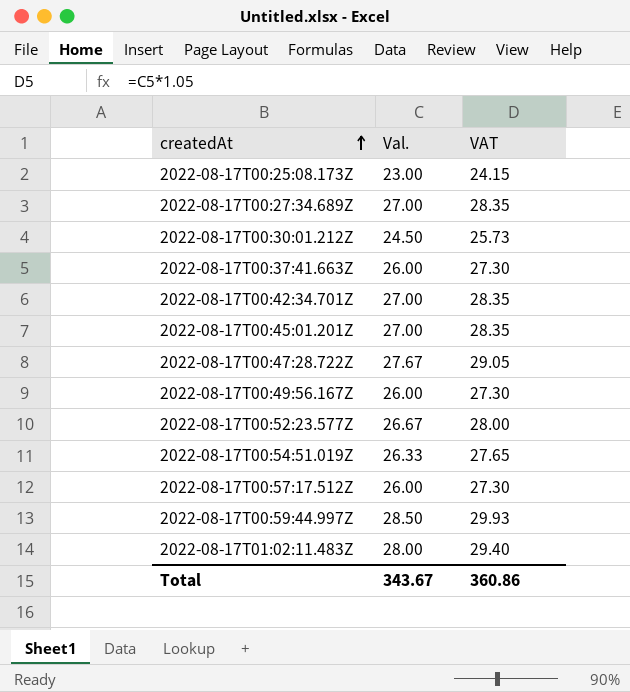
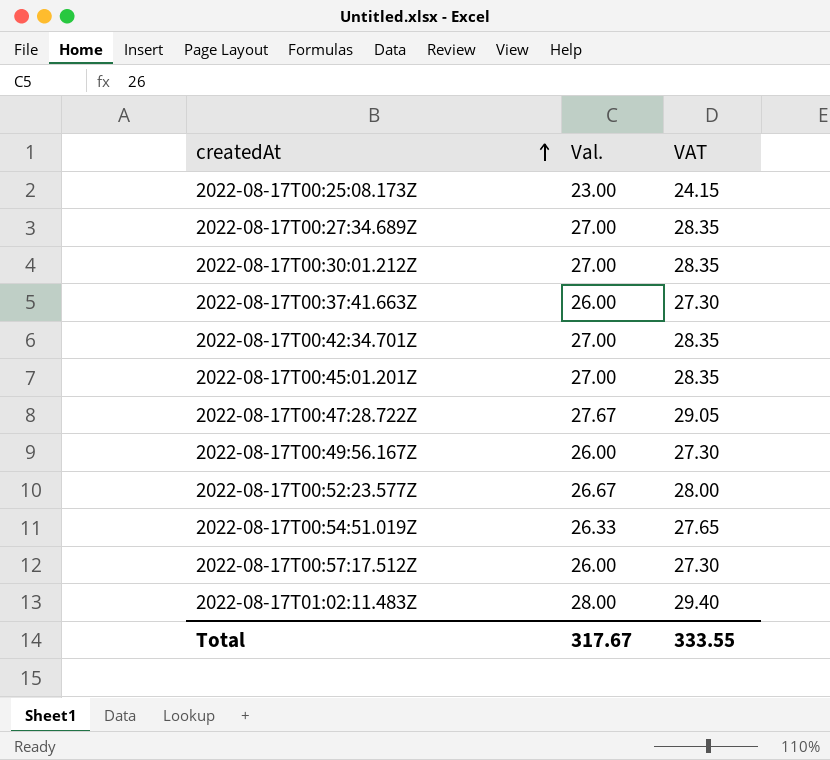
row 2022-08-17T00:59:44.997Z: 28.50 | 29.93 -> none
2022-08-17T00:30:01.212Z | Val.: 24.50 -> 27.00
2022-08-17T00:30:01.212Z | VAT: 25.73 -> 28.35
Total | Val.: 343.67 -> 317.67
Total | VAT: 360.86 -> 333.55

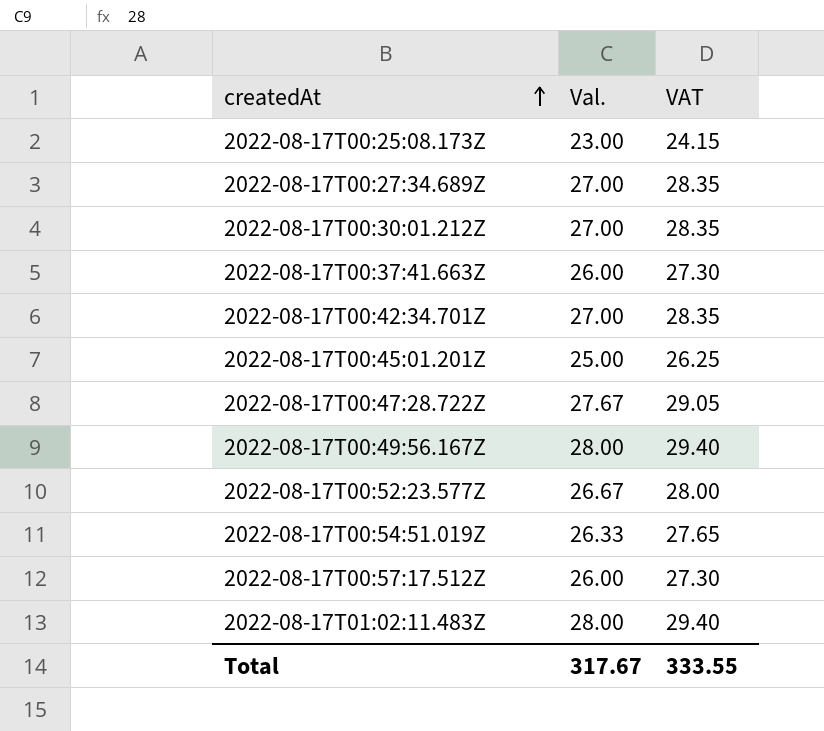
2022-08-17T00:45:01.201Z | Val.: 27.00 -> 25.00
2022-08-17T00:45:01.201Z | VAT: 28.35 -> 26.25
2022-08-17T00:49:56.167Z | Val.: 26.00 -> 28.00
2022-08-17T00:49:56.167Z | VAT: 27.30 -> 29.40

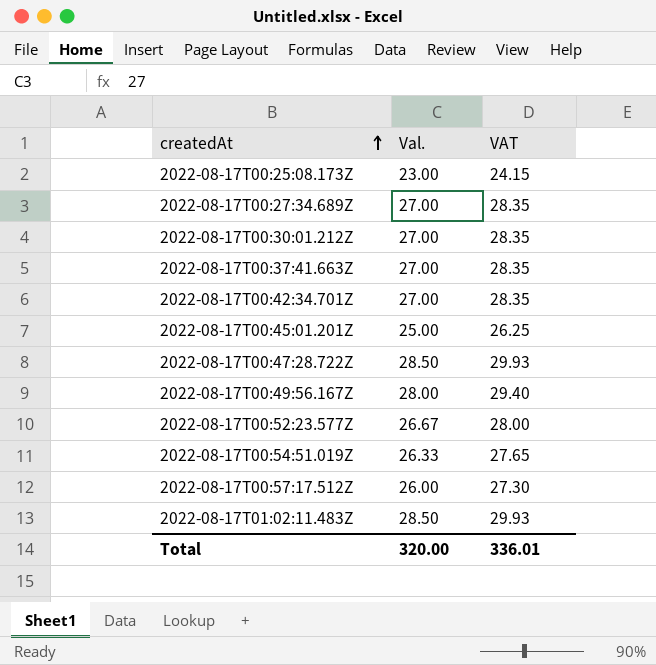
2022-08-17T00:37:41.663Z | Val.: 26.00 -> 27.00
2022-08-17T00:37:41.663Z | VAT: 27.30 -> 28.35
2022-08-17T00:47:28.722Z | Val.: 27.67 -> 28.50
2022-08-17T00:47:28.722Z | VAT: 29.05 -> 29.93
2022-08-17T01:02:11.483Z | Val.: 28.00 -> 28.50
2022-08-17T01:02:11.483Z | VAT: 29.40 -> 29.93
Total | Val.: 317.67 -> 320.00
Total | VAT: 333.55 -> 336.01

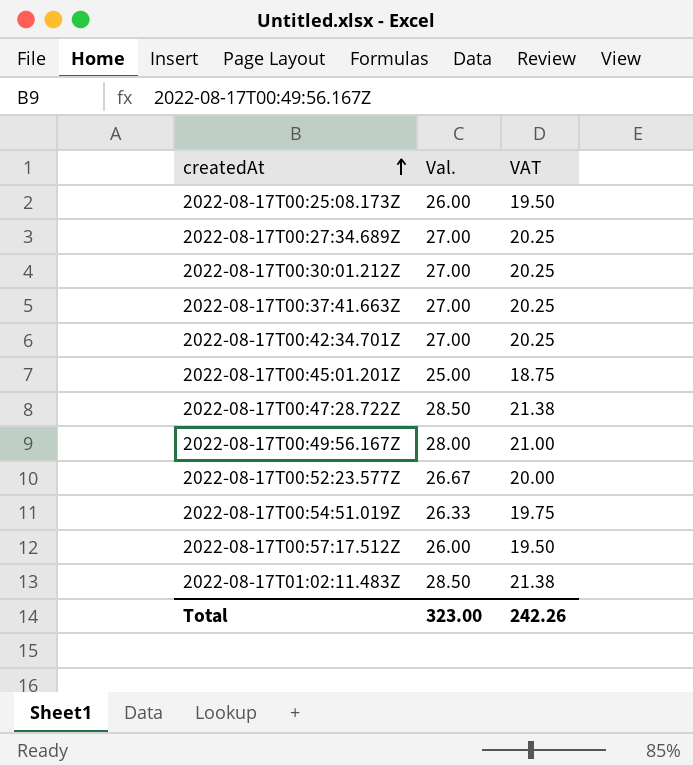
column VAT | formula: [Val.] * 1.05 -> [Val.] * 0.75
2022-08-17T00:25:08.173Z | Val.: 23.00 -> 26.00
Total | Val.: 320.00 -> 323.00
Total | VAT: 336.01 -> 242.26

